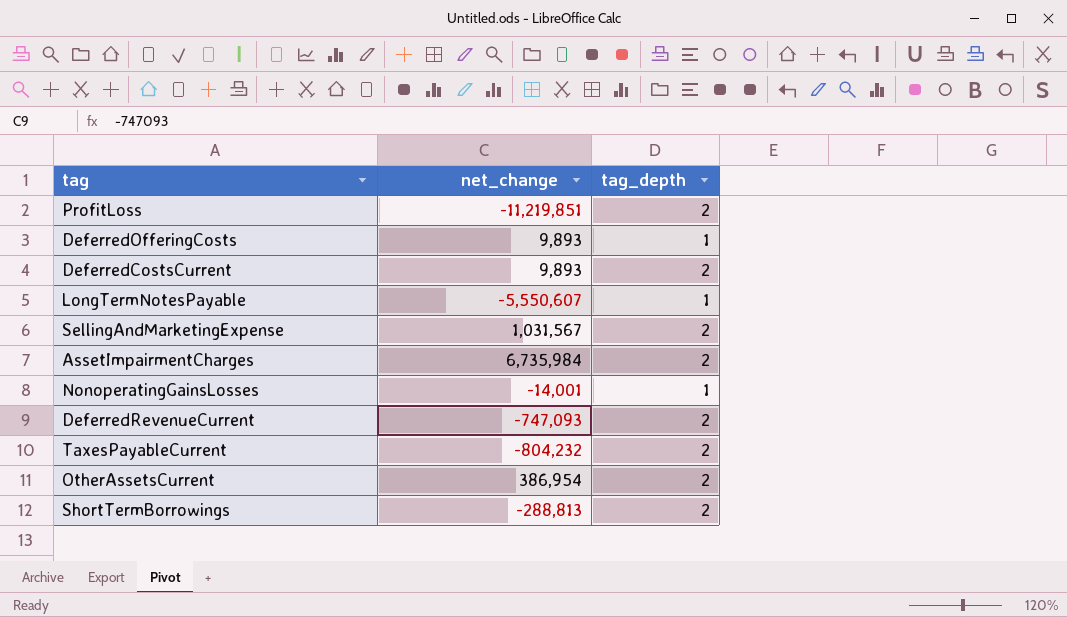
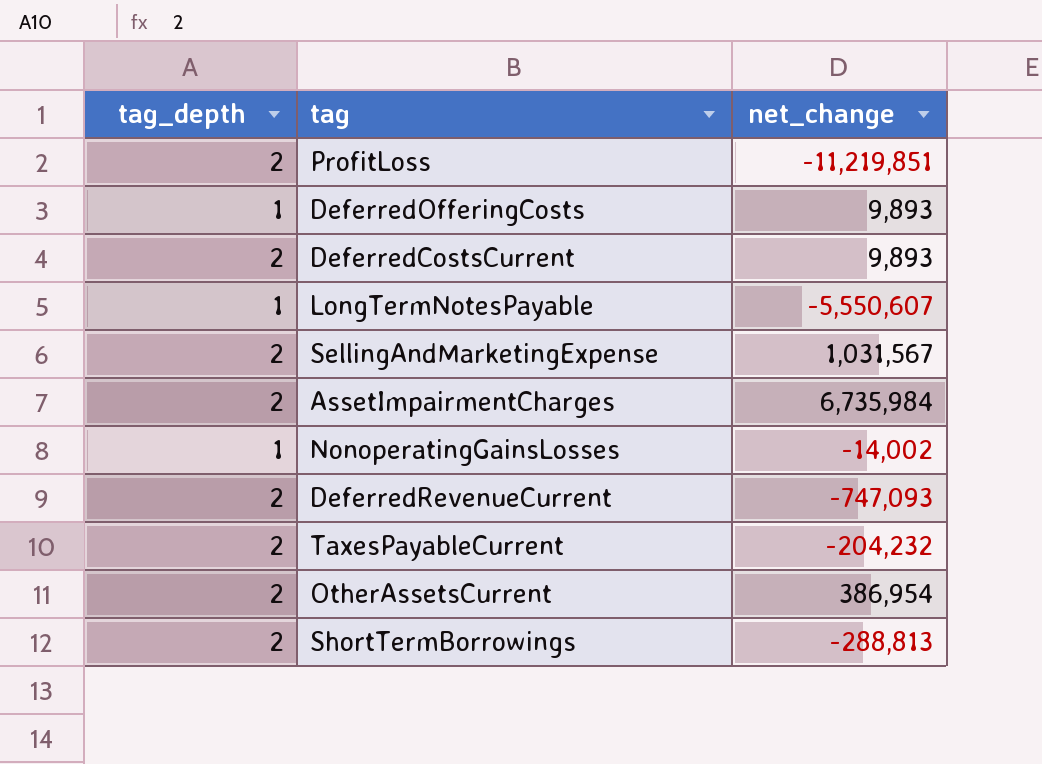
column tag_depth | position: 3 -> 1
NonoperatingGainsLosses | net_change: -14,001 -> -14,002
TaxesPayableCurrent | net_change: -804,232 -> -204,232

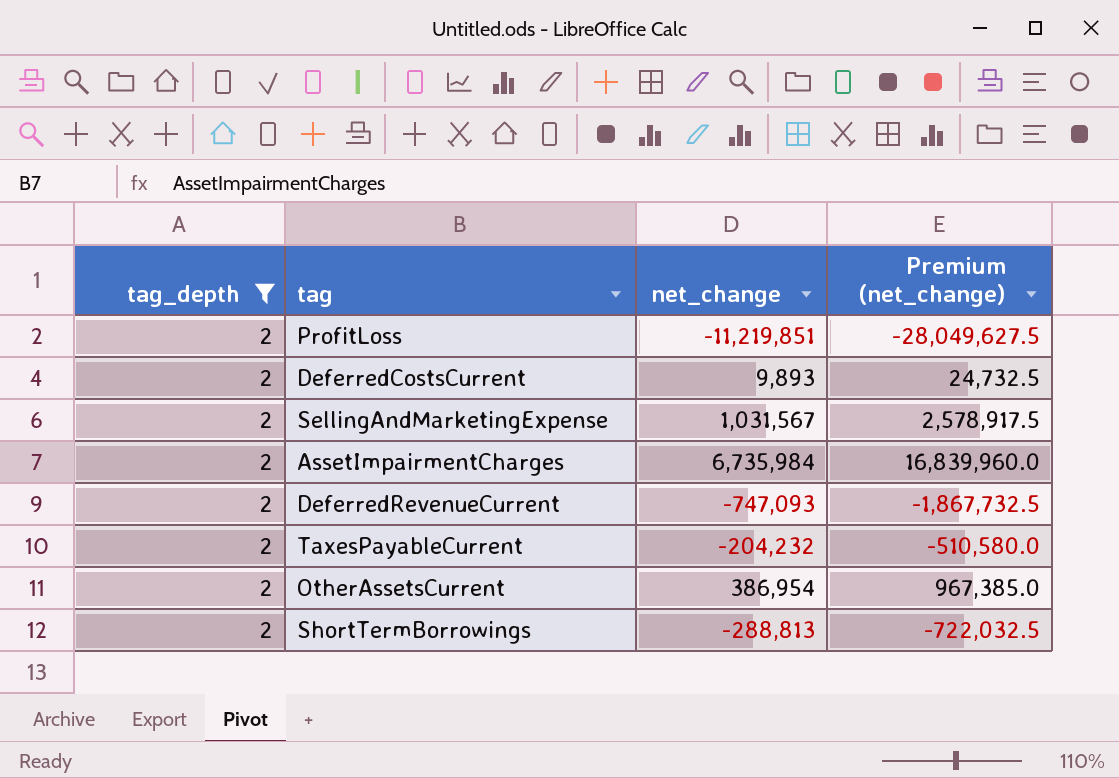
filter: none -> tag_depth = 2
column Premium (net_change) | formula: none -> [net_change] * 2.5

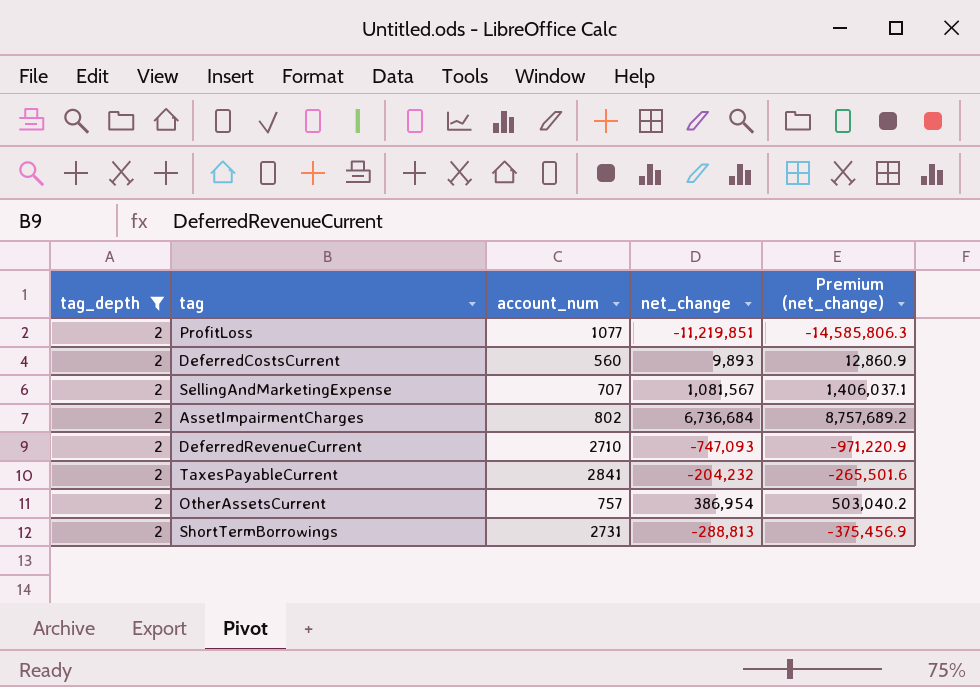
column account_num | position: none -> 3
column Premium (net_change) | formula: [net_change] * 2.5 -> [net_change] * 1.3
SellingAndMarketingExpense | net_change: 1,031,567 -> 1,081,567
AssetImpairmentCharges | net_change: 6,735,984 -> 6,736,684

